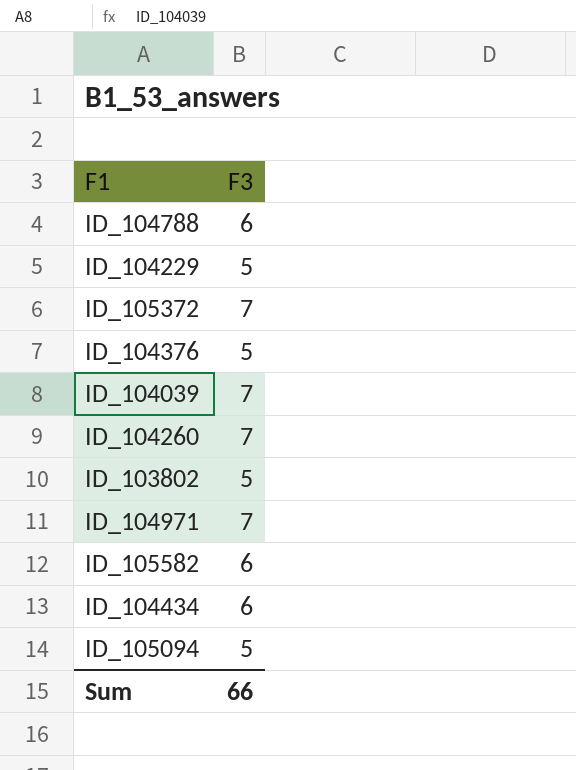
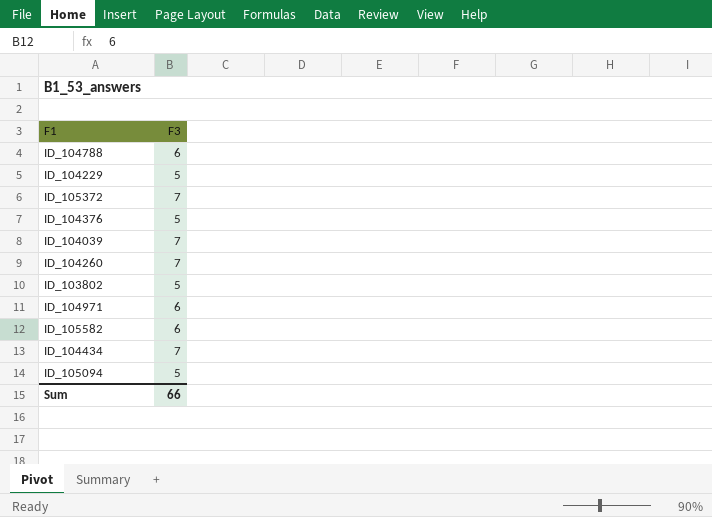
ID_104971 | F3: 7 -> 6
ID_104434 | F3: 6 -> 7

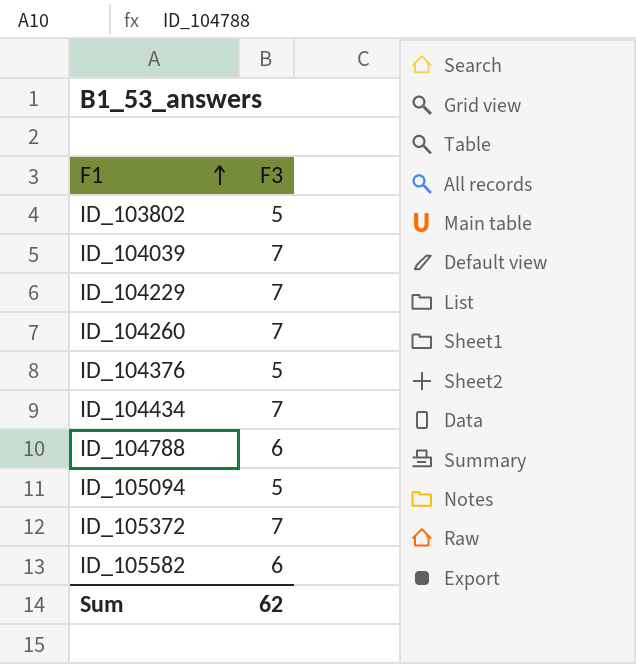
row order: none -> F1 ascending
row ID_104971: 6 -> none
ID_104229 | F3: 5 -> 7
Sum | F3: 66 -> 62

